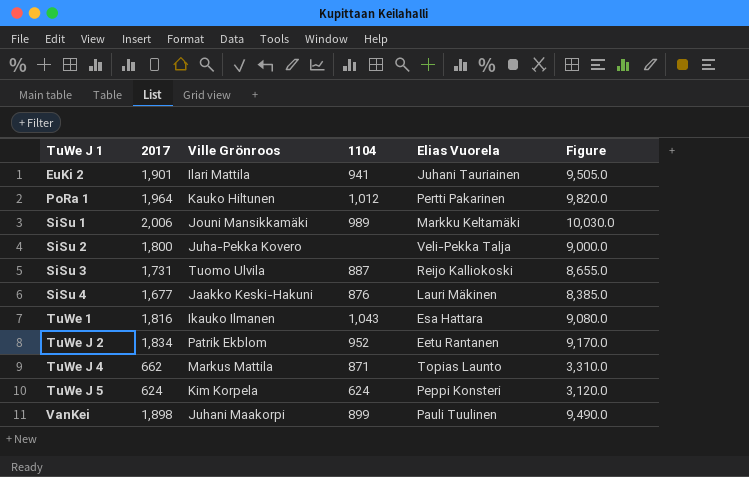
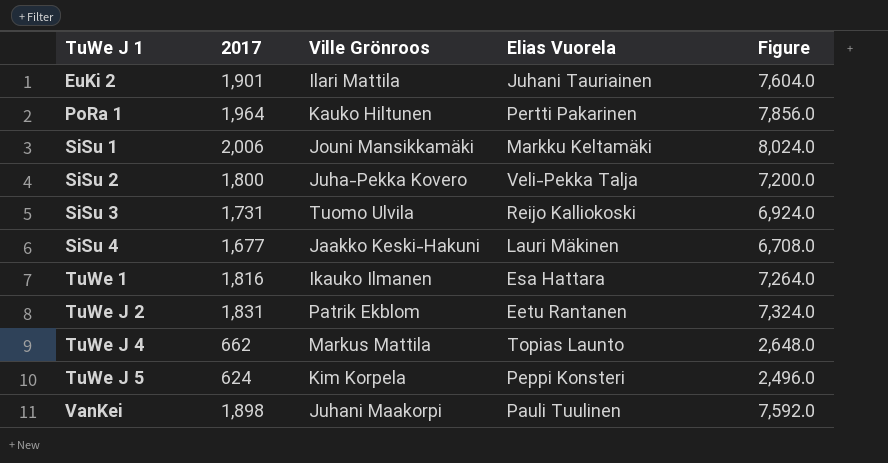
column 1104 | position: 4 -> none
column Figure | formula: [2017] * 5 -> [2017] * 4
TuWe J 2 | 2017: 1,834 -> 1,831

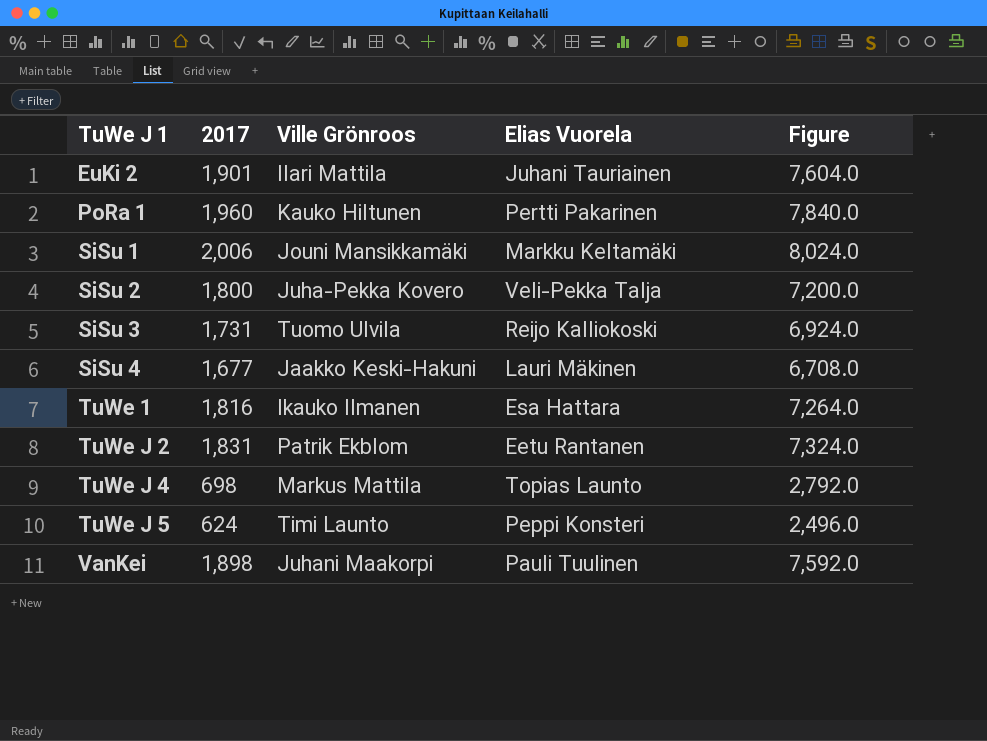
PoRa 1 | 2017: 1,964 -> 1,960
PoRa 1 | Figure: 7,856.0 -> 7,840.0
TuWe J 4 | 2017: 662 -> 698
TuWe J 4 | Figure: 2,648.0 -> 2,792.0
TuWe J 5 | Ville Grönroos: Kim Korpela -> Timi Launto

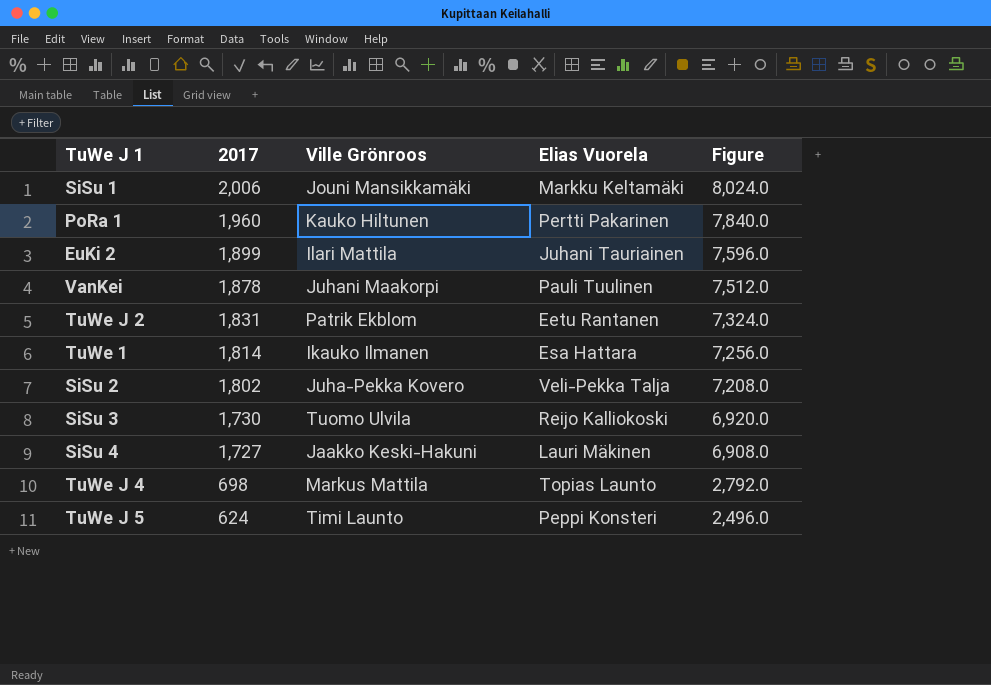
row order: TuWe J 1 ascending -> 2017 descending
EuKi 2 | 2017: 1,901 -> 1,899
EuKi 2 | Figure: 7,604.0 -> 7,596.0
VanKei | 2017: 1,898 -> 1,878
VanKei | Figure: 7,592.0 -> 7,512.0
TuWe 1 | 2017: 1,816 -> 1,814
TuWe 1 | Figure: 7,264.0 -> 7,256.0
SiSu 2 | 2017: 1,800 -> 1,802
SiSu 2 | Figure: 7,200.0 -> 7,208.0
SiSu 3 | 2017: 1,731 -> 1,730
SiSu 3 | Figure: 6,924.0 -> 6,920.0
SiSu 4 | 2017: 1,677 -> 1,727
SiSu 4 | Figure: 6,708.0 -> 6,908.0

